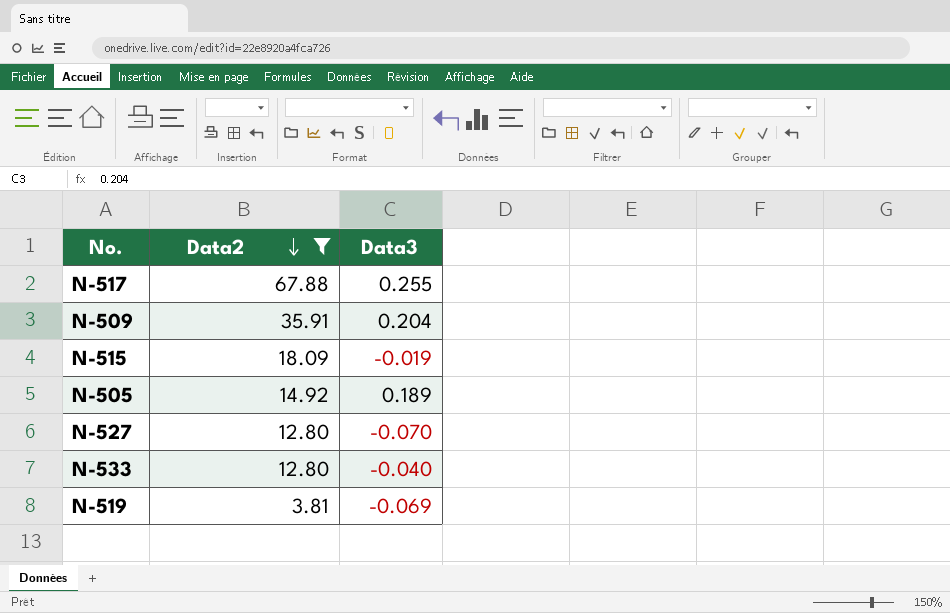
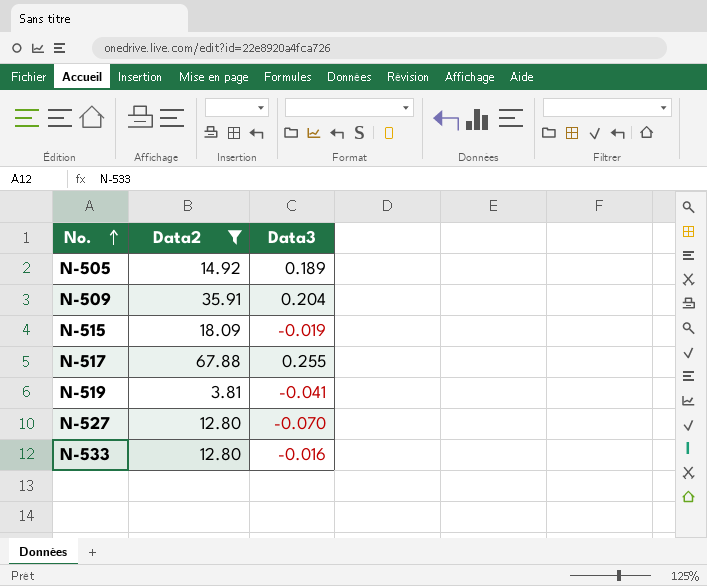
row order: Data2 descending -> No. ascending
N-519 | Data3: -0.069 -> -0.041
N-533 | Data3: -0.040 -> -0.016

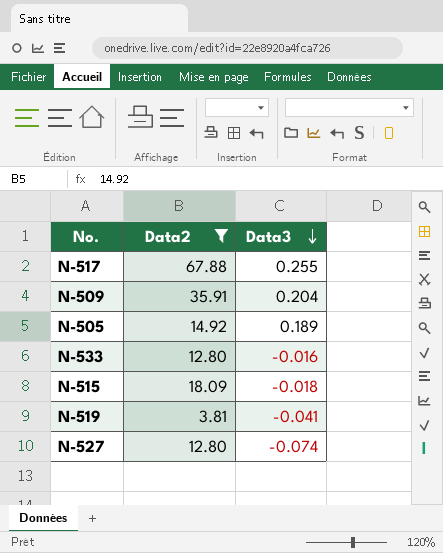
row order: No. ascending -> Data3 descending
N-515 | Data3: -0.019 -> -0.018
N-527 | Data3: -0.070 -> -0.074

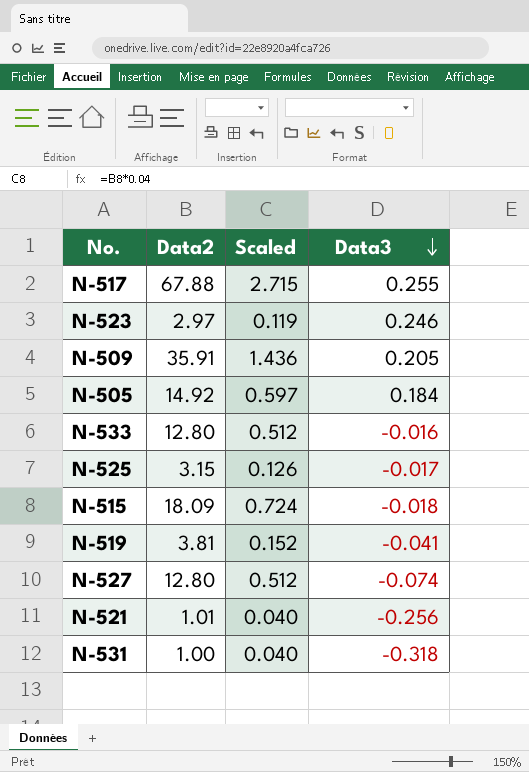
filter: Data2 >= 3.81 -> none
column Scaled | formula: none -> [Data2] * 0.04
N-509 | Data3: 0.204 -> 0.205
N-505 | Data3: 0.189 -> 0.184

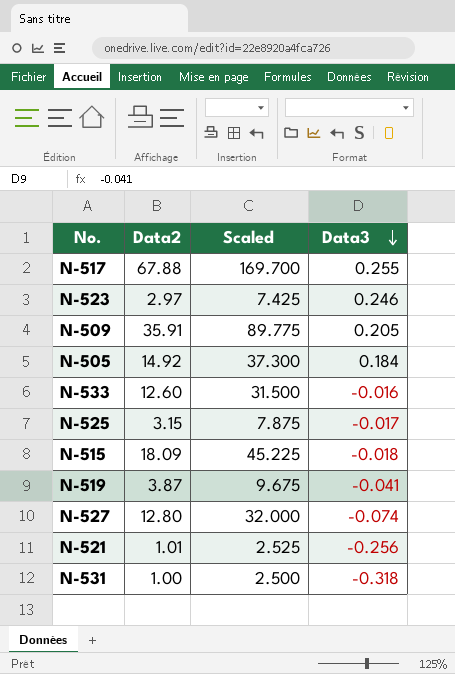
column Scaled | formula: [Data2] * 0.04 -> [Data2] * 2.5
N-533 | Data2: 12.80 -> 12.60
N-519 | Data2: 3.81 -> 3.87

